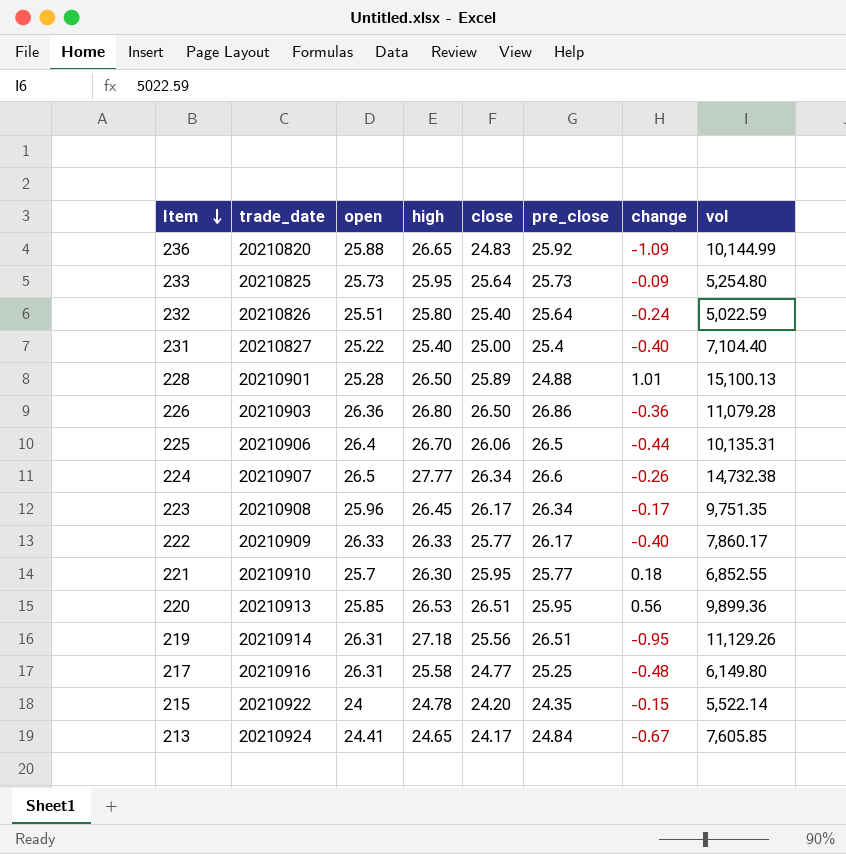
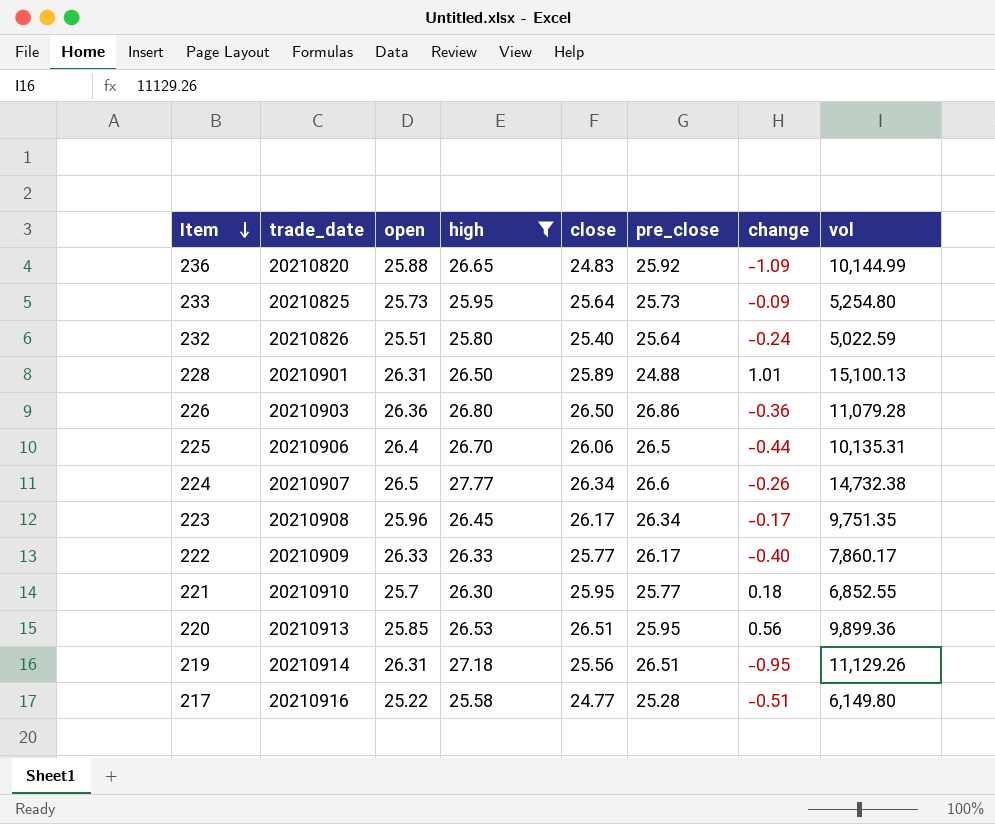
filter: none -> high >= 25.58
228 | open: 25.28 -> 26.31
217 | open: 26.31 -> 25.22
217 | pre_close: 25.25 -> 25.28
217 | change: -0.48 -> -0.51

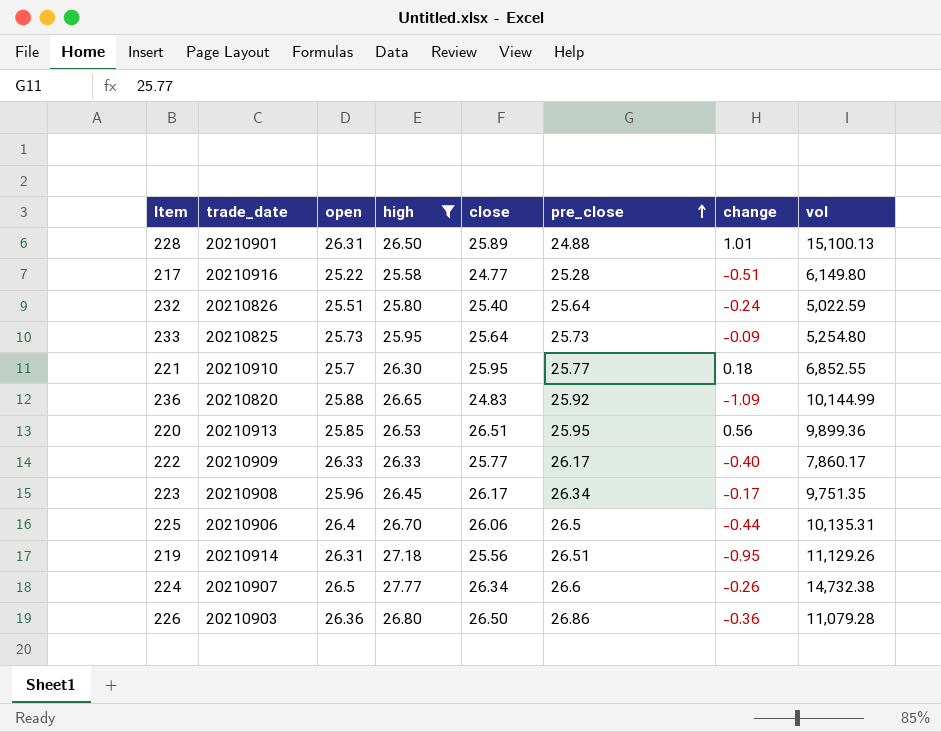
row order: Item descending -> pre_close ascending

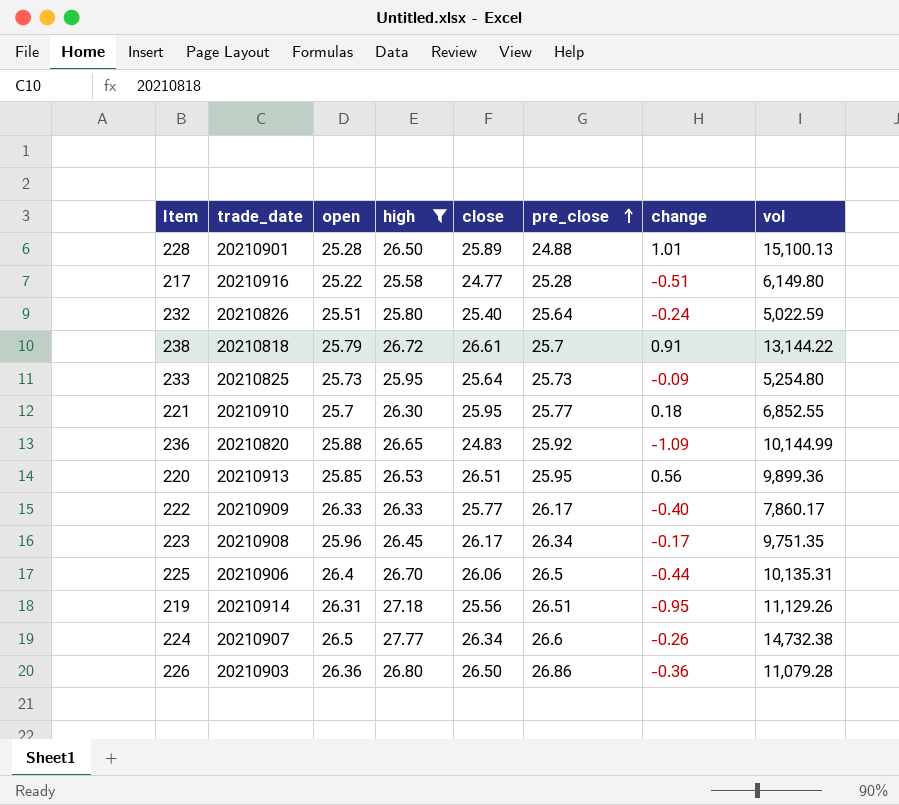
228 | open: 26.31 -> 25.28
row 238: none -> 20210818 | 25.79 | 26.72 | 26.61 | 25.7 | 0.91 | 13,144.22

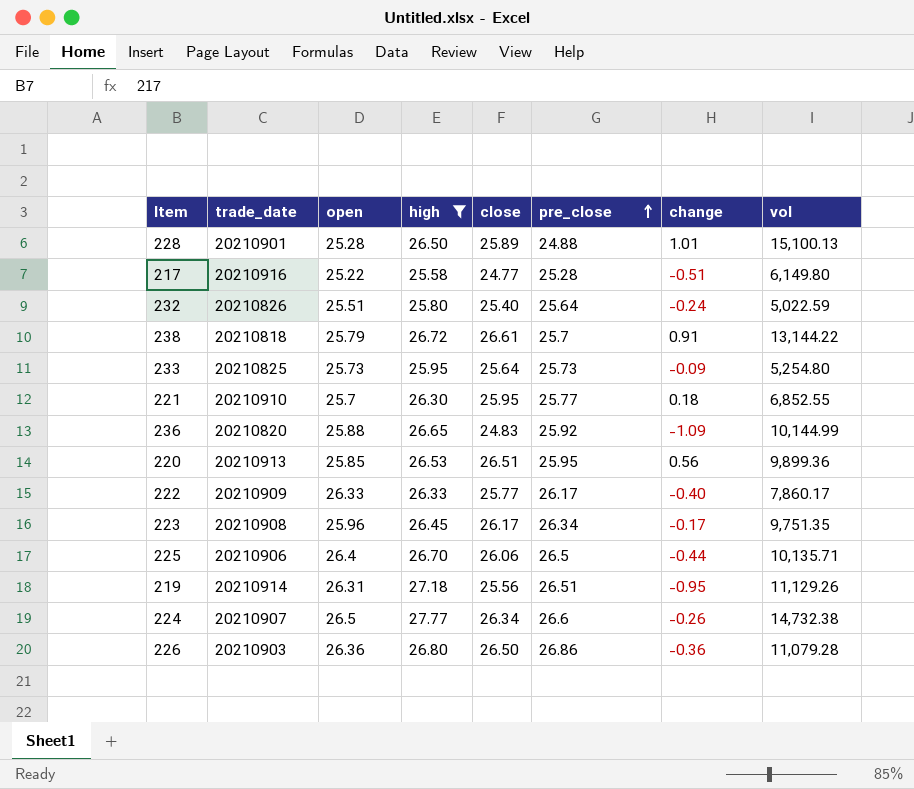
225 | vol: 10,135.31 -> 10,135.71

